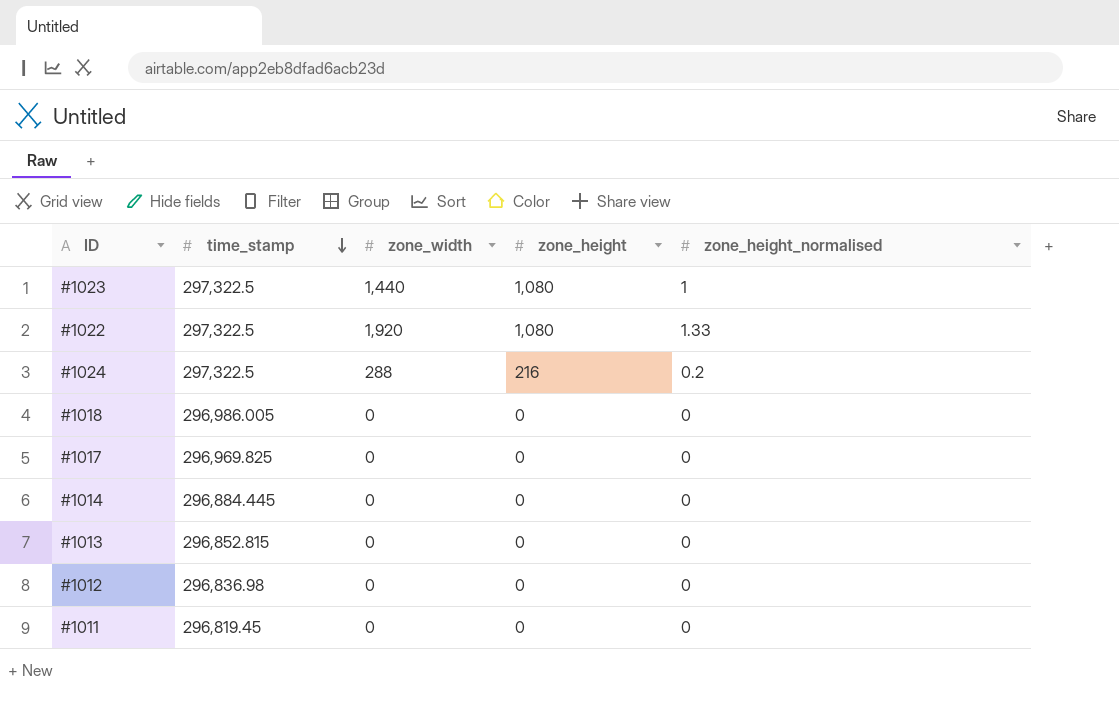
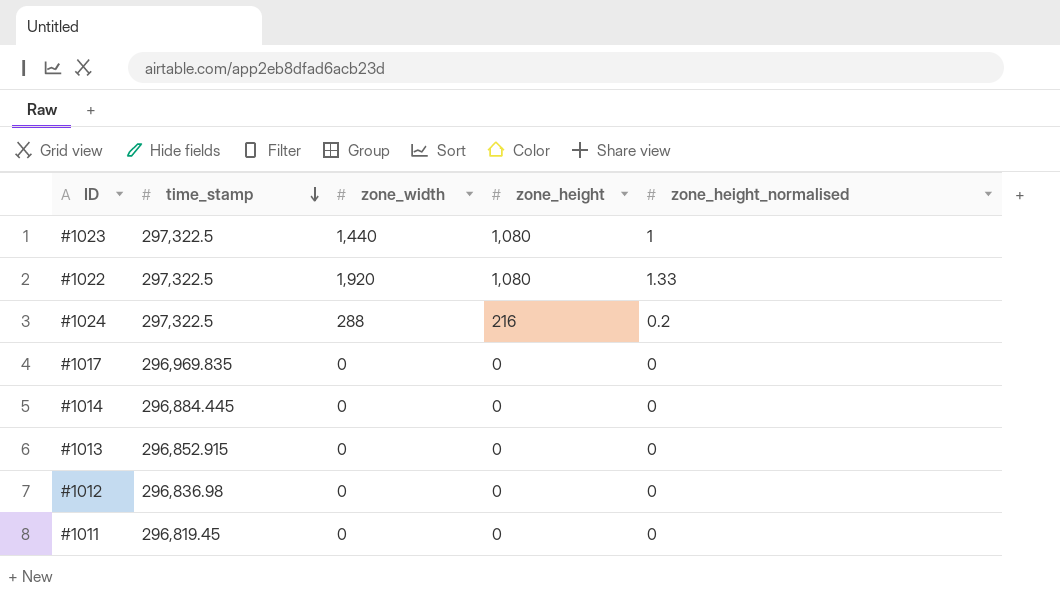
row #1018: 296,986.005 | 0 | 0 | 0 -> none
#1017 | time_stamp: 296,969.825 -> 296,969.835
#1013 | time_stamp: 296,852.815 -> 296,852.915

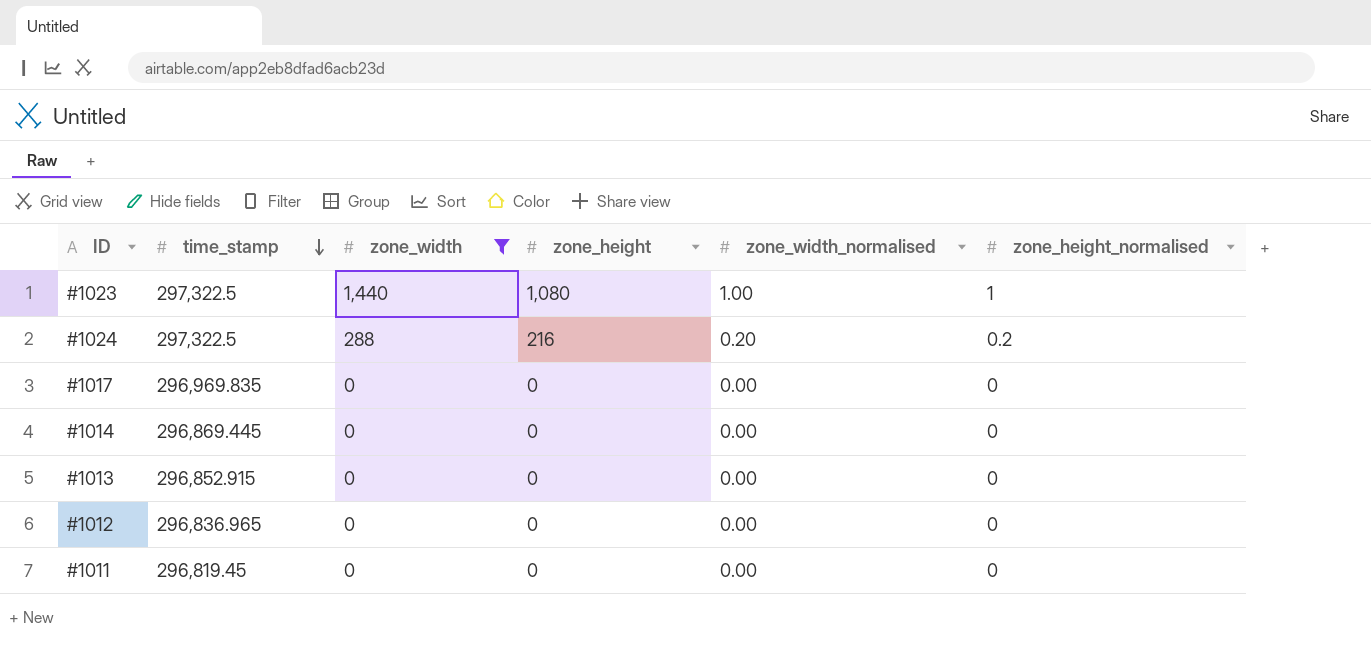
filter: none -> zone_width != 1,920
column zone_width_normalised | position: none -> 5
#1014 | time_stamp: 296,884.445 -> 296,869.445
#1012 | time_stamp: 296,836.98 -> 296,836.965

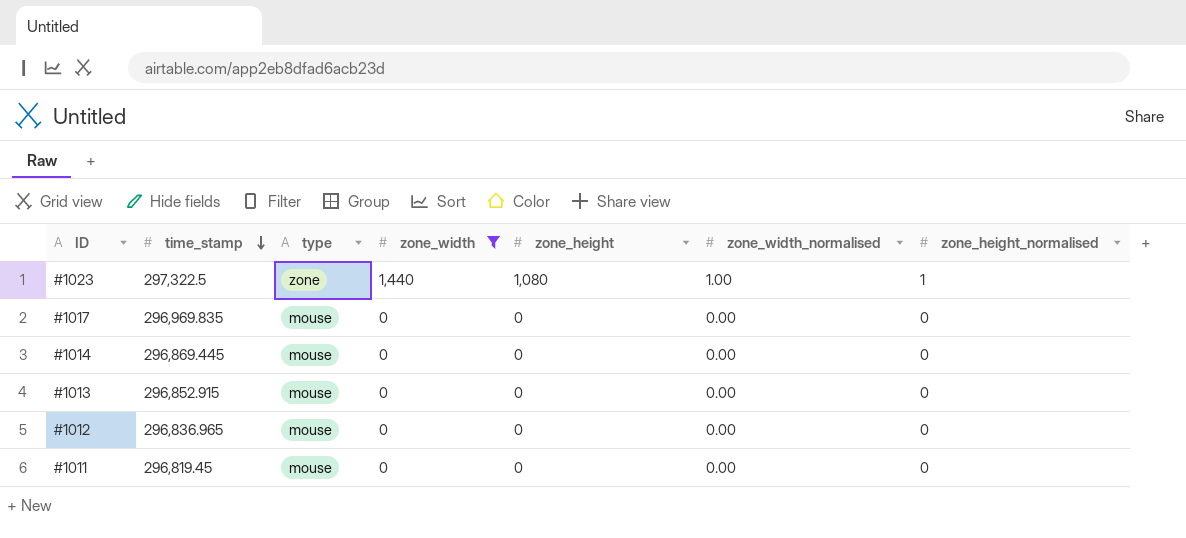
column type | position: none -> 3
row #1024: 297,322.5 | 288 | 216 | 0.20 | 0.2 -> none

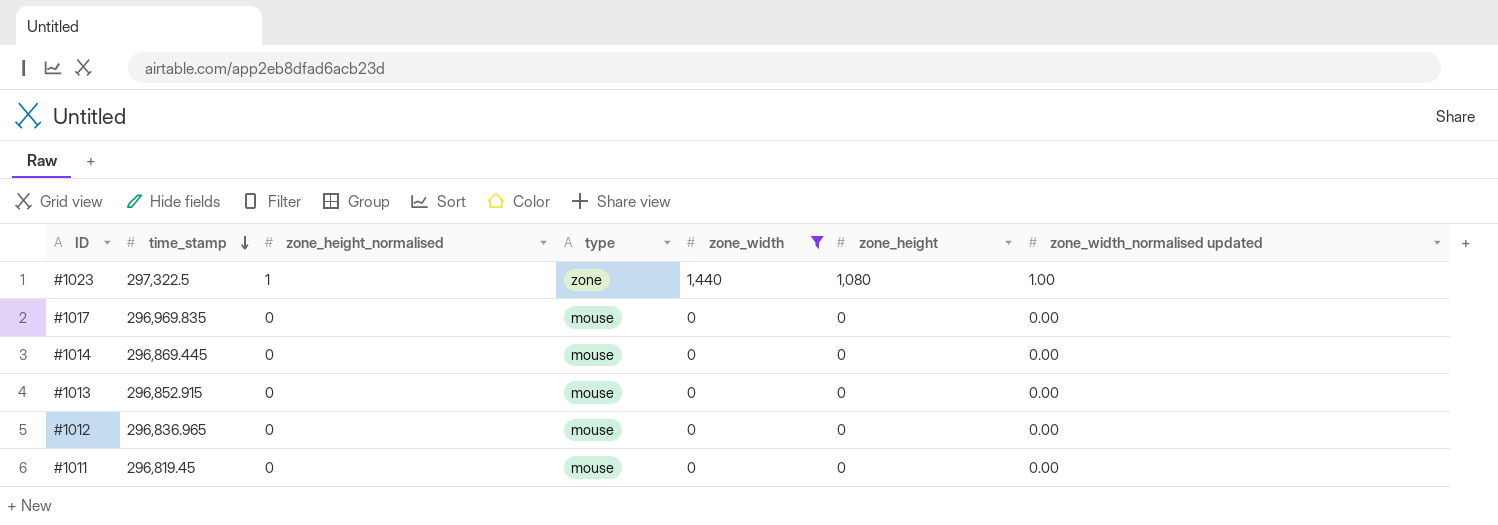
column zone_height_normalised | position: 7 -> 3
column name: zone_width_normalised -> zone_width_normalised updated

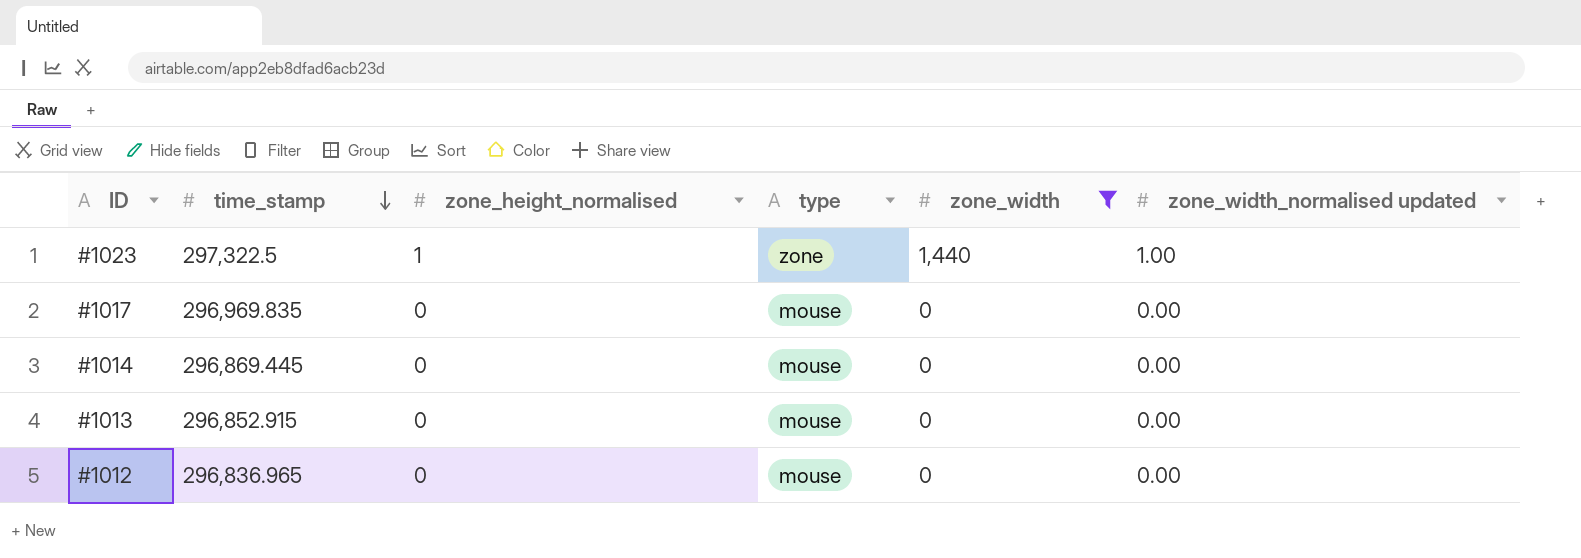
column zone_height | position: 6 -> none
row #1011: 296,819.45 | 0 | mouse | 0 | 0 | 0.00 -> none

